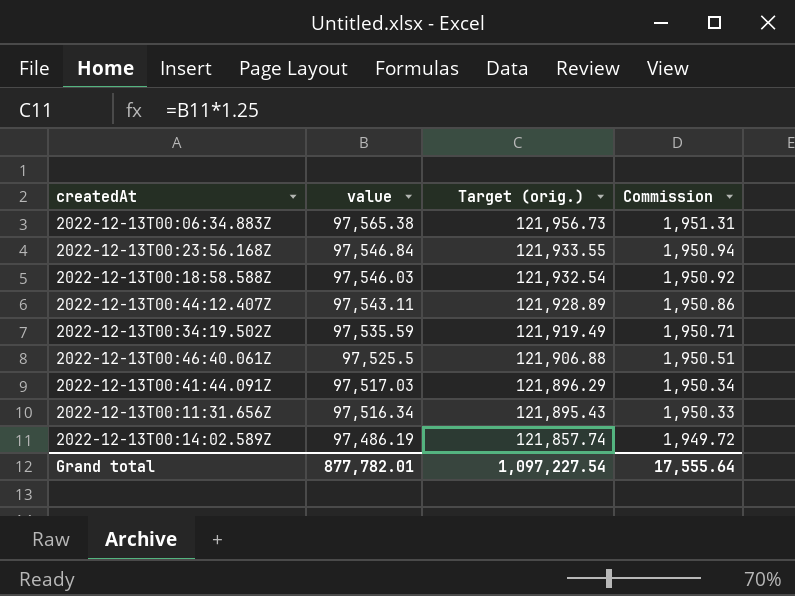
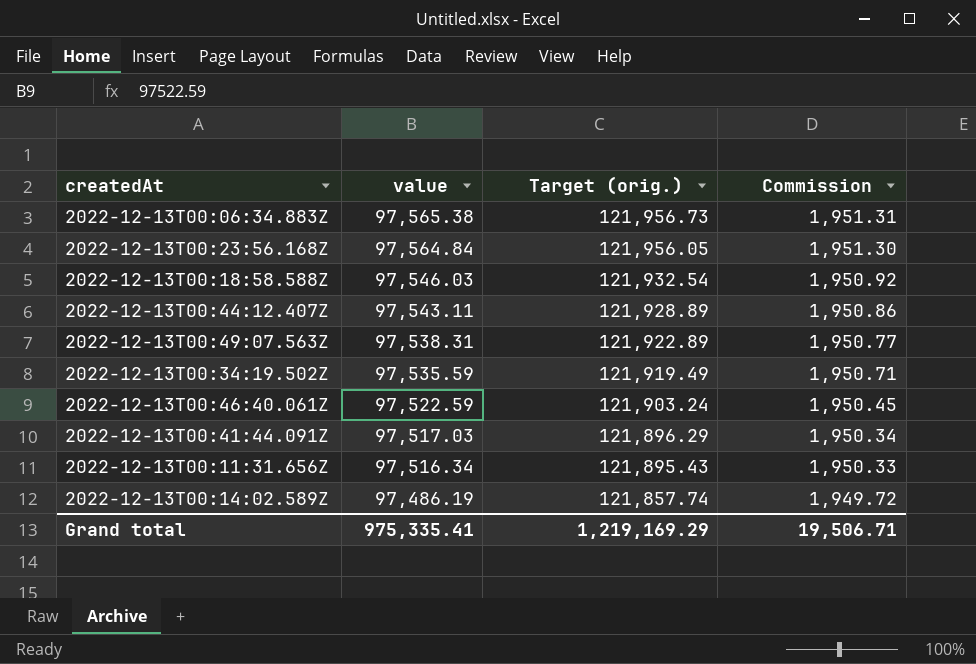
2022-12-13T00:23:56.168Z | value: 97,546.84 -> 97,564.84
2022-12-13T00:23:56.168Z | Target (orig.): 121,933.55 -> 121,956.05
2022-12-13T00:23:56.168Z | Commission: 1,950.94 -> 1,951.30
row 2022-12-13T00:49:07.563Z: none -> 97,538.31 | 121,922.89 | 1,950.77
2022-12-13T00:46:40.061Z | value: 97,525.5 -> 97,522.59
2022-12-13T00:46:40.061Z | Target (orig.): 121,906.88 -> 121,903.24
2022-12-13T00:46:40.061Z | Commission: 1,950.51 -> 1,950.45
Grand total | value: 877,782.01 -> 975,335.41
Grand total | Target (orig.): 1,097,227.54 -> 1,219,169.29
Grand total | Commission: 17,555.64 -> 19,506.71

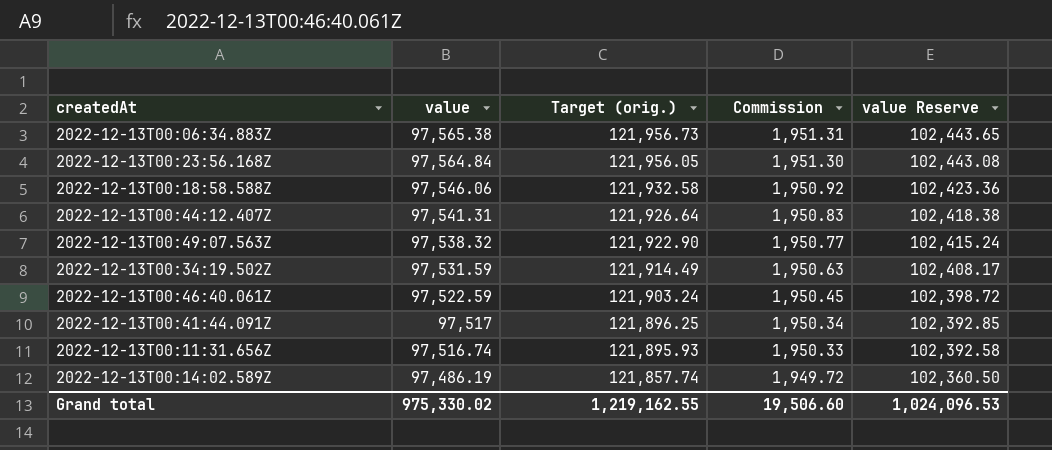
column value Reserve | formula: none -> [value] * 1.05
2022-12-13T00:18:58.588Z | value: 97,546.03 -> 97,546.06
2022-12-13T00:18:58.588Z | Target (orig.): 121,932.54 -> 121,932.58
2022-12-13T00:44:12.407Z | value: 97,543.11 -> 97,541.31
2022-12-13T00:44:12.407Z | Target (orig.): 121,928.89 -> 121,926.64
2022-12-13T00:44:12.407Z | Commission: 1,950.86 -> 1,950.83
2022-12-13T00:49:07.563Z | value: 97,538.31 -> 97,538.32
2022-12-13T00:49:07.563Z | Target (orig.): 121,922.89 -> 121,922.90
2022-12-13T00:34:19.502Z | value: 97,535.59 -> 97,531.59
2022-12-13T00:34:19.502Z | Target (orig.): 121,919.49 -> 121,914.49
2022-12-13T00:34:19.502Z | Commission: 1,950.71 -> 1,950.63
2022-12-13T00:41:44.091Z | value: 97,517.03 -> 97,517
2022-12-13T00:41:44.091Z | Target (orig.): 121,896.29 -> 121,896.25
2022-12-13T00:11:31.656Z | value: 97,516.34 -> 97,516.74
2022-12-13T00:11:31.656Z | Target (orig.): 121,895.43 -> 121,895.93
Grand total | value: 975,335.41 -> 975,330.02
Grand total | Target (orig.): 1,219,169.29 -> 1,219,162.55
Grand total | Commission: 19,506.71 -> 19,506.60

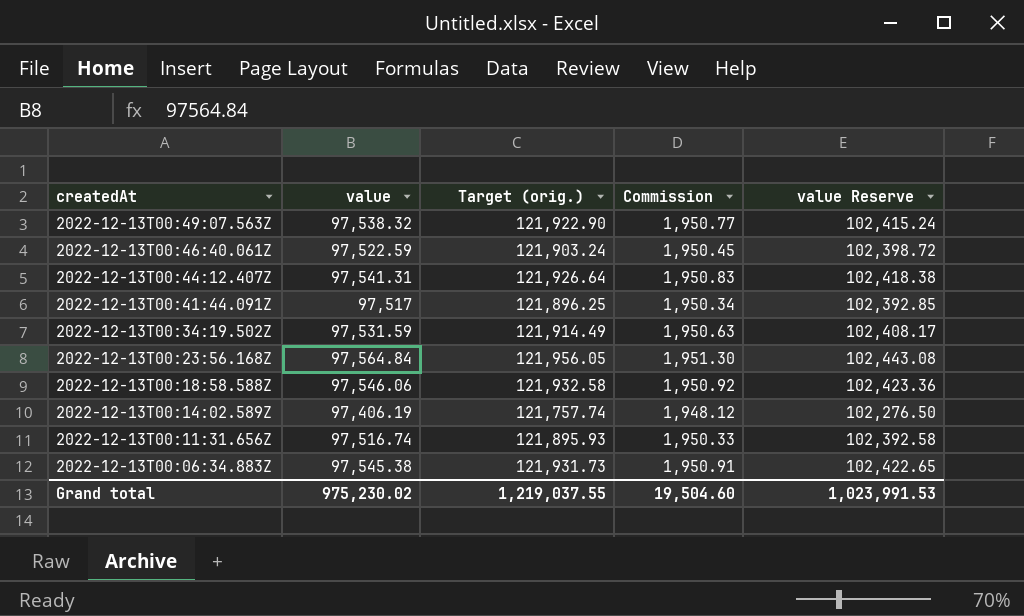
row order: value descending -> createdAt descending
2022-12-13T00:14:02.589Z | value: 97,486.19 -> 97,406.19
2022-12-13T00:14:02.589Z | Target (orig.): 121,857.74 -> 121,757.74
2022-12-13T00:14:02.589Z | Commission: 1,949.72 -> 1,948.12
2022-12-13T00:14:02.589Z | value Reserve: 102,360.50 -> 102,276.50
2022-12-13T00:06:34.883Z | value: 97,565.38 -> 97,545.38
2022-12-13T00:06:34.883Z | Target (orig.): 121,956.73 -> 121,931.73
2022-12-13T00:06:34.883Z | Commission: 1,951.31 -> 1,950.91
2022-12-13T00:06:34.883Z | value Reserve: 102,443.65 -> 102,422.65
Grand total | value: 975,330.02 -> 975,230.02
Grand total | Target (orig.): 1,219,162.55 -> 1,219,037.55
Grand total | Commission: 19,506.60 -> 19,504.60
Grand total | value Reserve: 1,024,096.53 -> 1,023,991.53

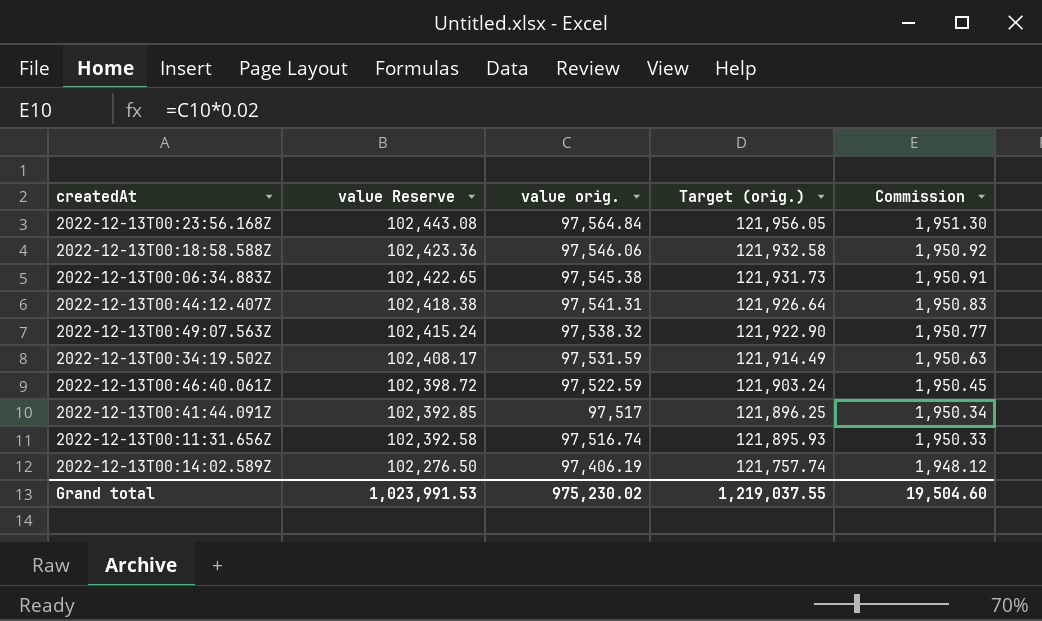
row order: createdAt descending -> value Reserve descending
column value Reserve | position: 5 -> 2
column name: value -> value orig.

